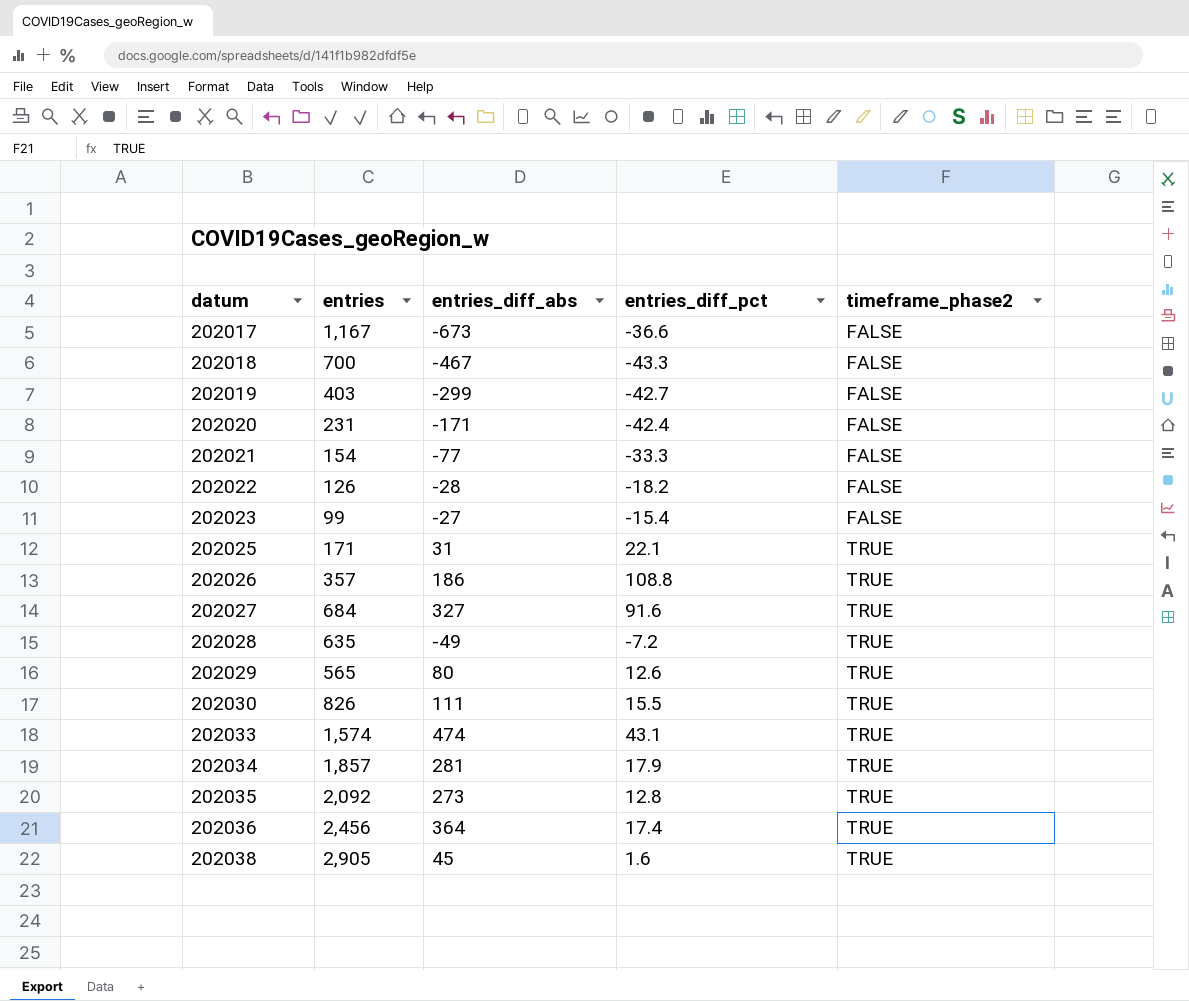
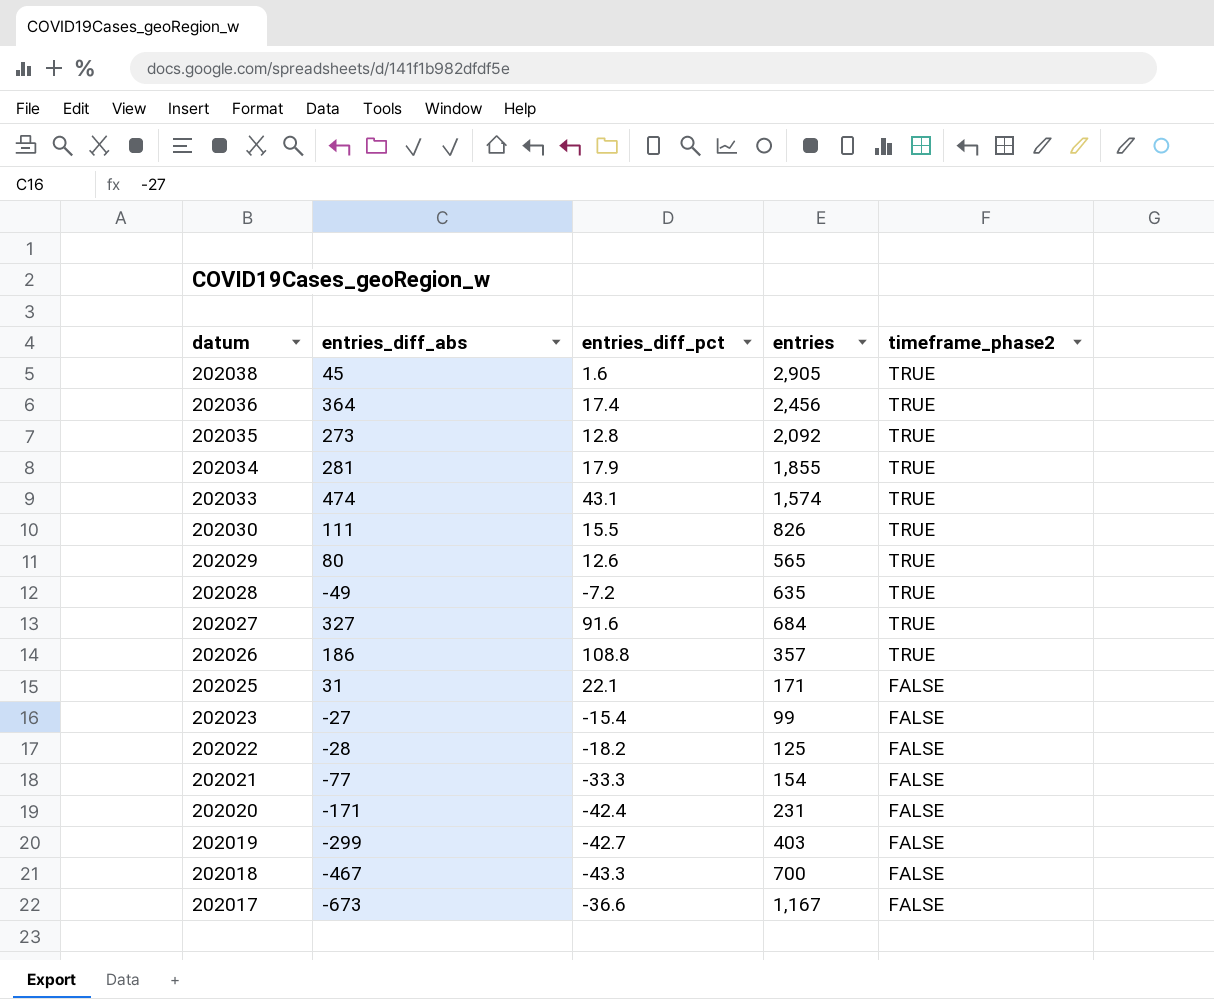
row order: datum ascending -> datum descending
column entries | position: 2 -> 4
202034 | entries: 1,857 -> 1,855
202025 | timeframe_phase2: TRUE -> FALSE
202022 | entries: 126 -> 125

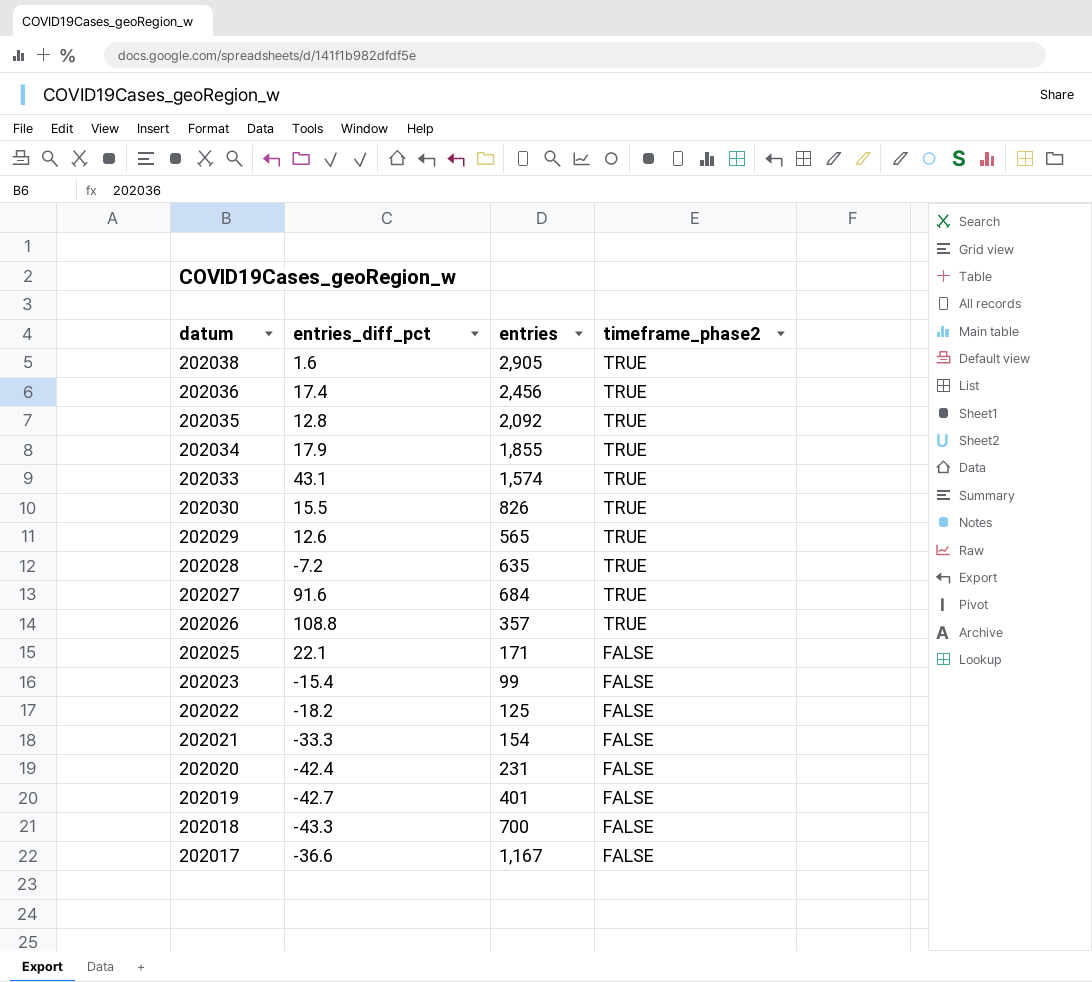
column entries_diff_abs | position: 2 -> none
202019 | entries: 403 -> 401

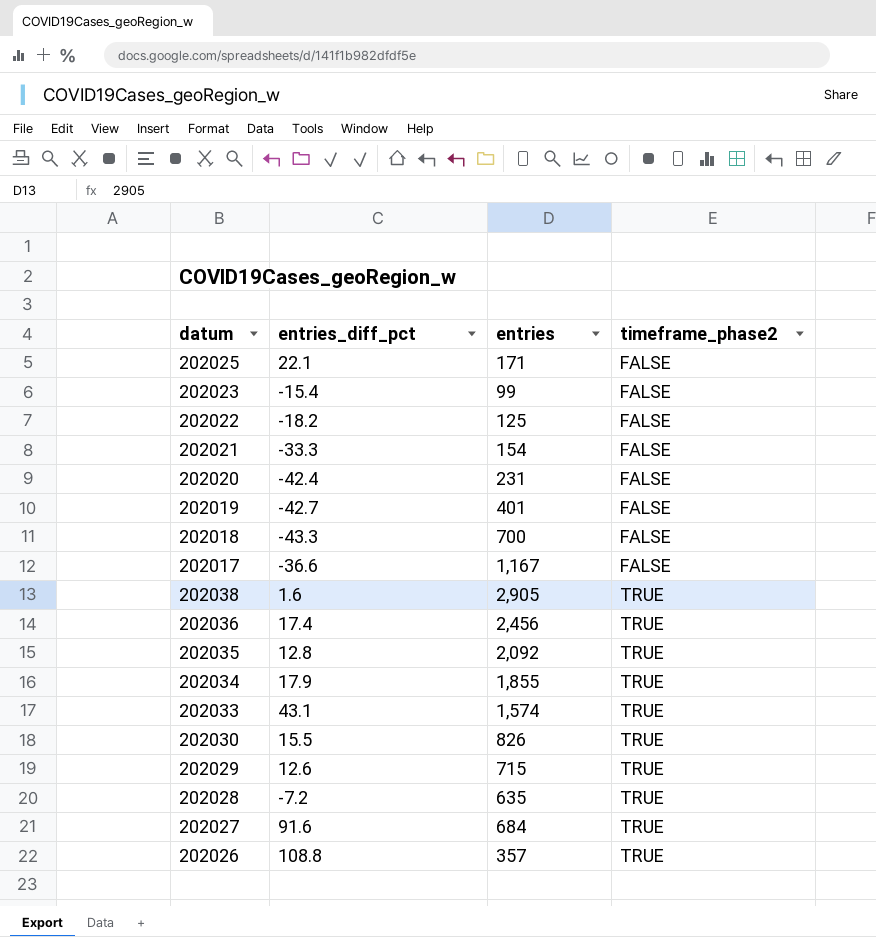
row order: datum descending -> timeframe_phase2 ascending
202029 | entries: 565 -> 715

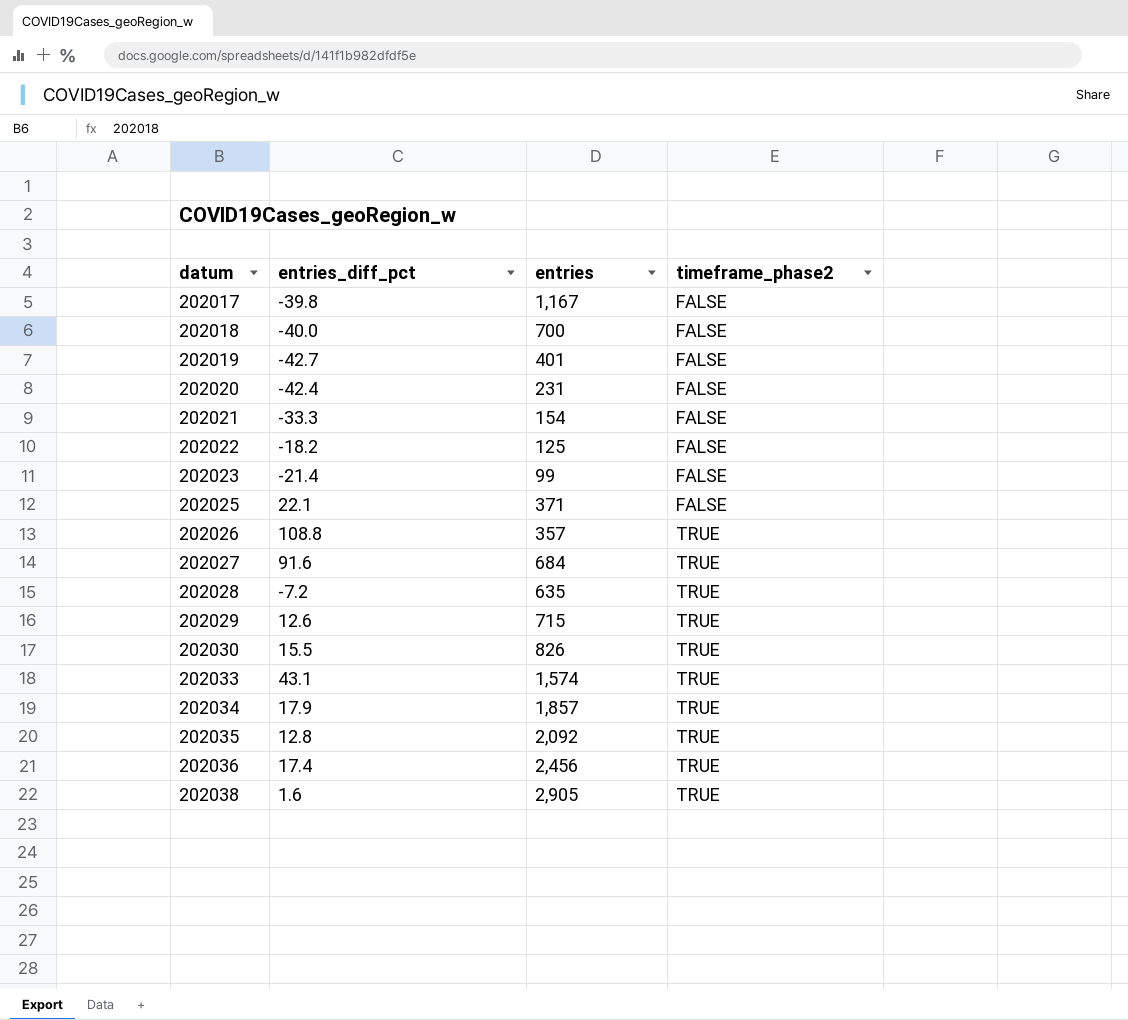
row order: timeframe_phase2 ascending -> datum ascending
202017 | entries_diff_pct: -36.6 -> -39.8
202018 | entries_diff_pct: -43.3 -> -40.0
202023 | entries_diff_pct: -15.4 -> -21.4
202025 | entries: 171 -> 371
202034 | entries: 1,855 -> 1,857

